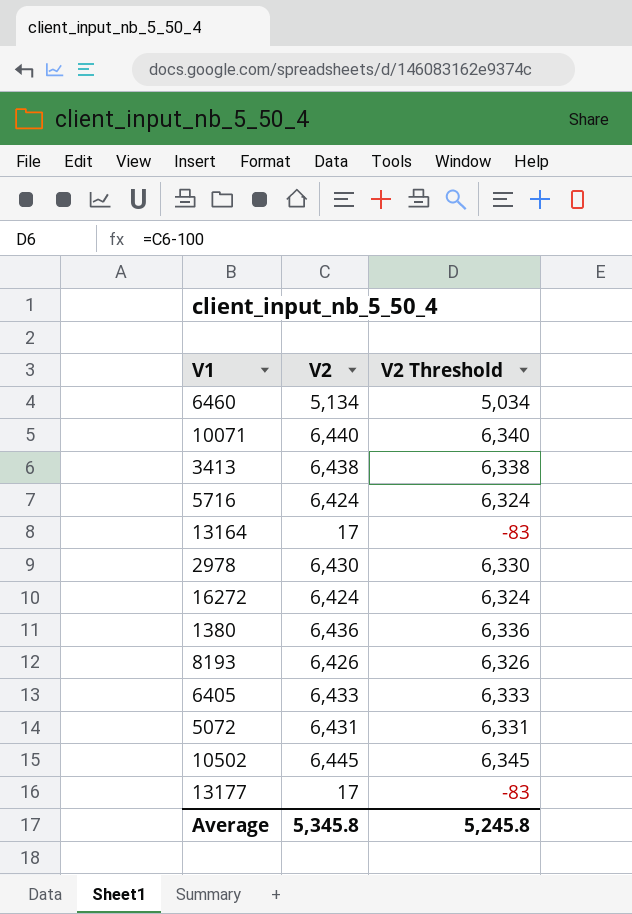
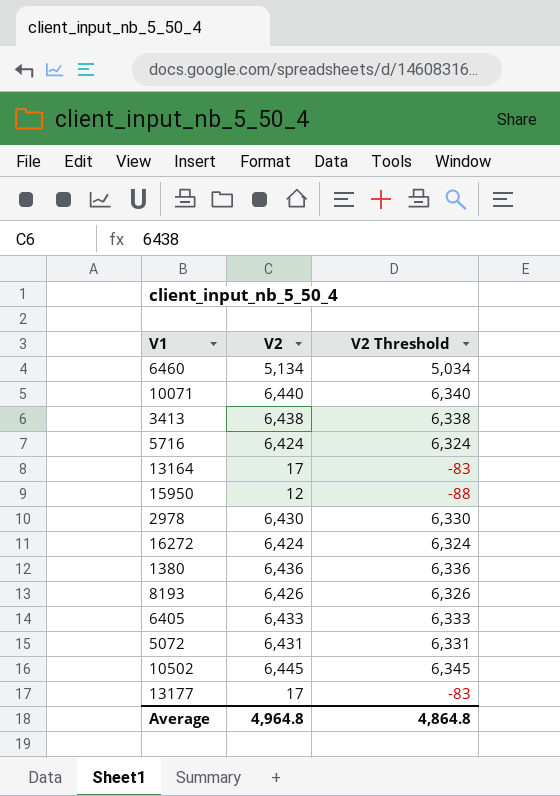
row 15950: none -> 12 | -88
Average | V2: 5,345.8 -> 4,964.8
Average | V2 Threshold: 5,245.8 -> 4,864.8

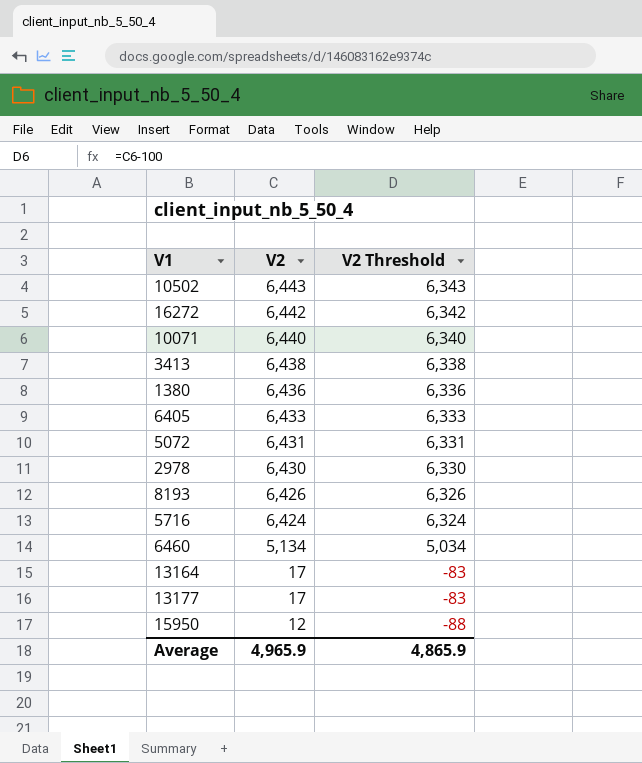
row order: none -> V2 descending
10502 | V2: 6,445 -> 6,443
10502 | V2 Threshold: 6,345 -> 6,343
16272 | V2: 6,424 -> 6,442
16272 | V2 Threshold: 6,324 -> 6,342
Average | V2: 4,964.8 -> 4,965.9
Average | V2 Threshold: 4,864.8 -> 4,865.9

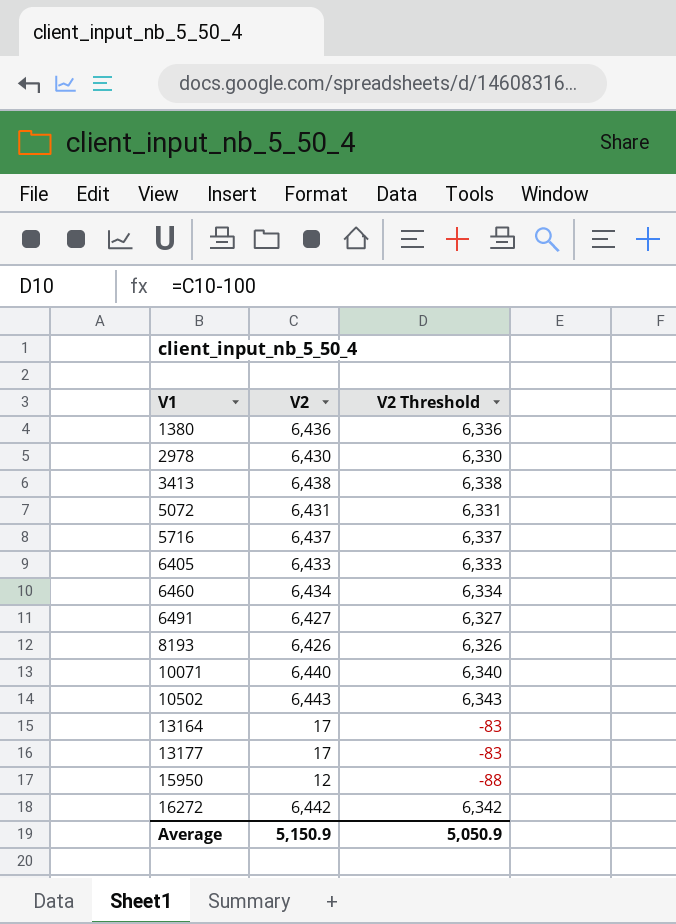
row order: V2 descending -> V1 ascending
5716 | V2: 6,424 -> 6,437
5716 | V2 Threshold: 6,324 -> 6,337
6460 | V2: 5,134 -> 6,434
6460 | V2 Threshold: 5,034 -> 6,334
row 6491: none -> 6,427 | 6,327
Average | V2: 4,965.9 -> 5,150.9
Average | V2 Threshold: 4,865.9 -> 5,050.9

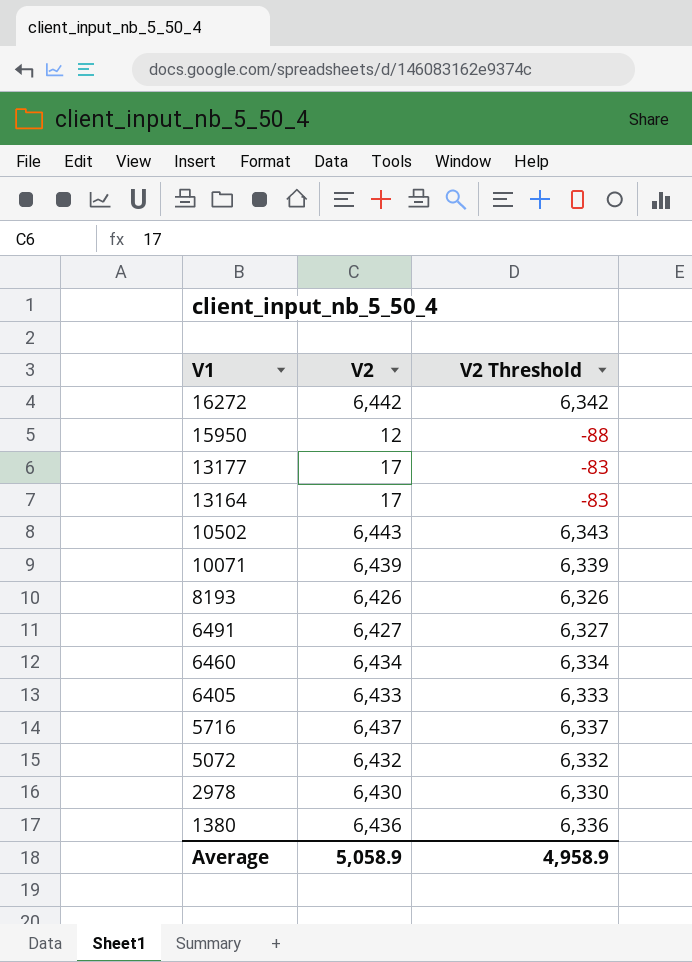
row order: V1 ascending -> V1 descending
row 3413: 6,438 | 6,338 -> none
10071 | V2: 6,440 -> 6,439
10071 | V2 Threshold: 6,340 -> 6,339
5072 | V2: 6,431 -> 6,432
5072 | V2 Threshold: 6,331 -> 6,332
Average | V2: 5,150.9 -> 5,058.9
Average | V2 Threshold: 5,050.9 -> 4,958.9

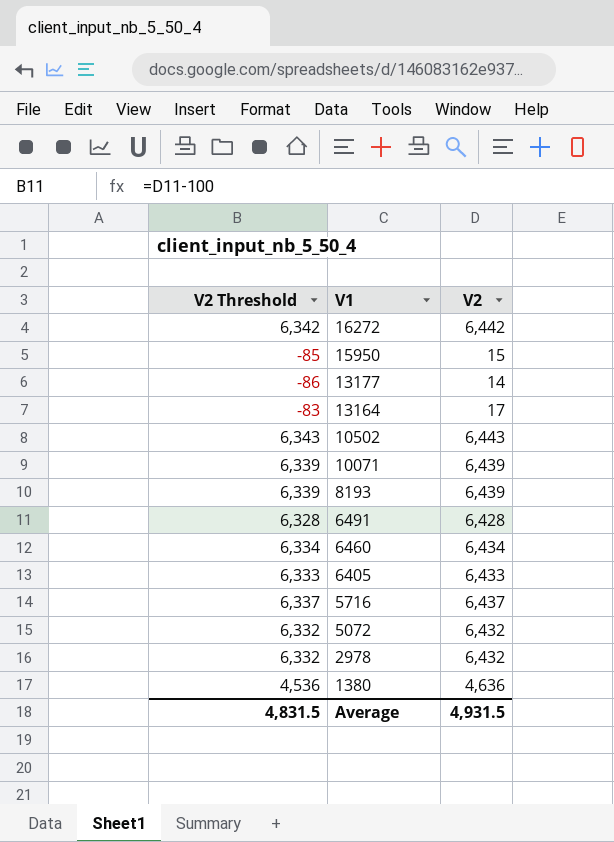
column V2 Threshold | position: 3 -> 1
15950 | V2 Threshold: -88 -> -85
15950 | V2: 12 -> 15
13177 | V2 Threshold: -83 -> -86
13177 | V2: 17 -> 14
8193 | V2 Threshold: 6,326 -> 6,339
8193 | V2: 6,426 -> 6,439
6491 | V2 Threshold: 6,327 -> 6,328
6491 | V2: 6,427 -> 6,428
2978 | V2 Threshold: 6,330 -> 6,332
2978 | V2: 6,430 -> 6,432
1380 | V2 Threshold: 6,336 -> 4,536
1380 | V2: 6,436 -> 4,636
Average | V2 Threshold: 4,958.9 -> 4,831.5
Average | V2: 5,058.9 -> 4,931.5

